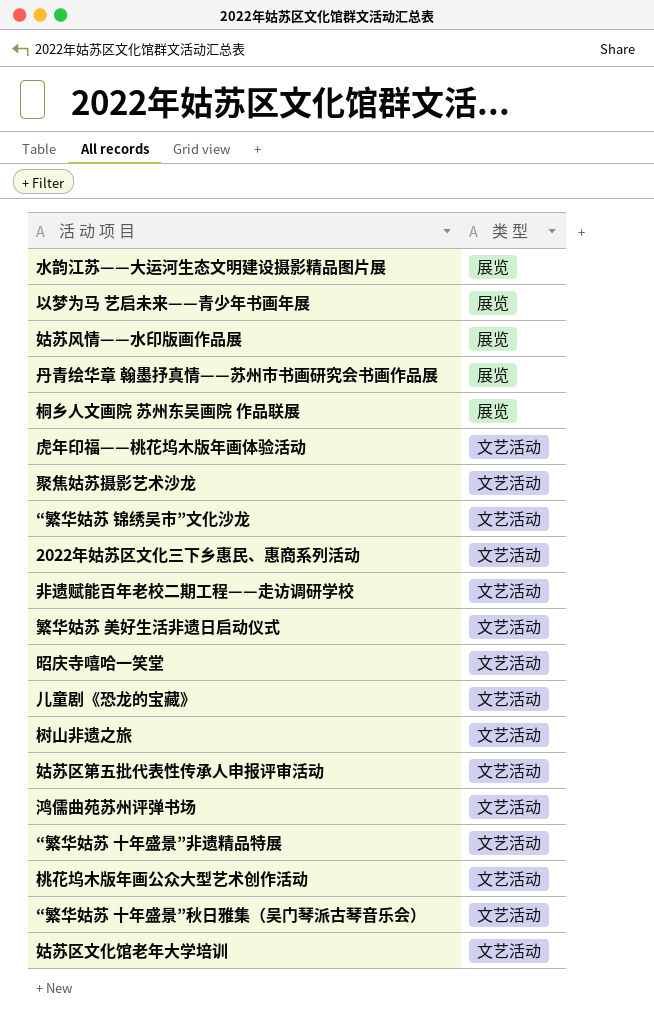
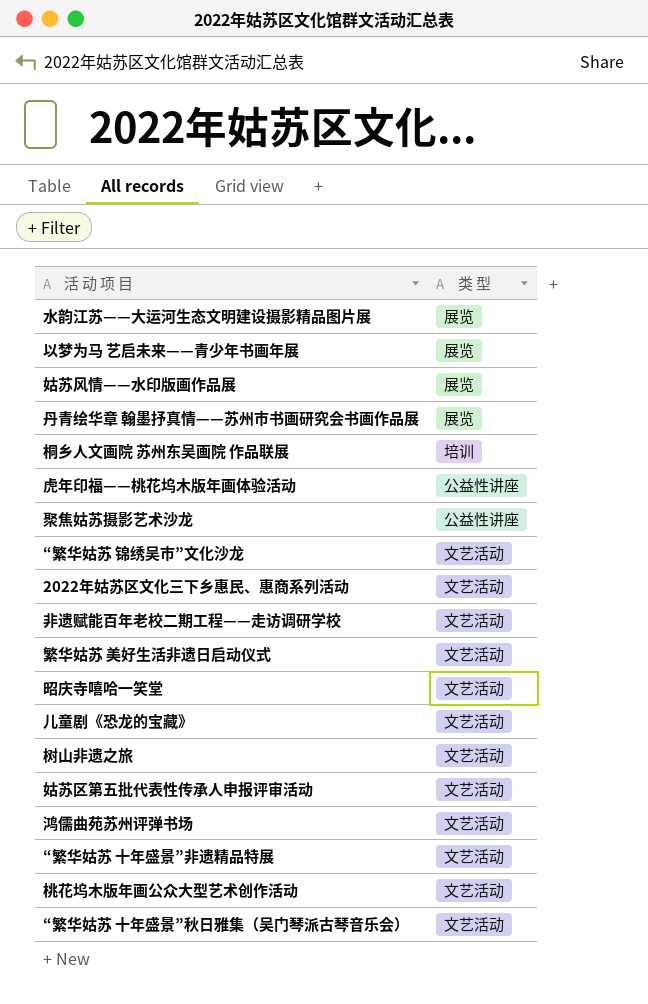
row 姑苏区文化馆老年大学培训: 文艺活动 -> none
桐乡人文画院 苏州东吴画院 作品联展 | 类 型: 展览 -> 培训
虎年印福——桃花坞木版年画体验活动 | 类 型: 文艺活动 -> 公益性讲座
聚焦姑苏摄影艺术沙龙 | 类 型: 文艺活动 -> 公益性讲座

